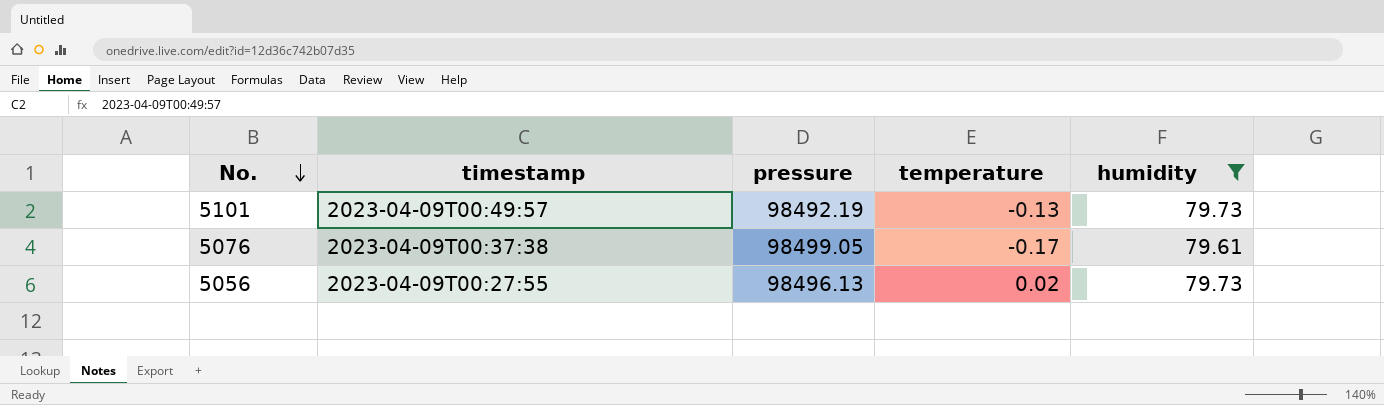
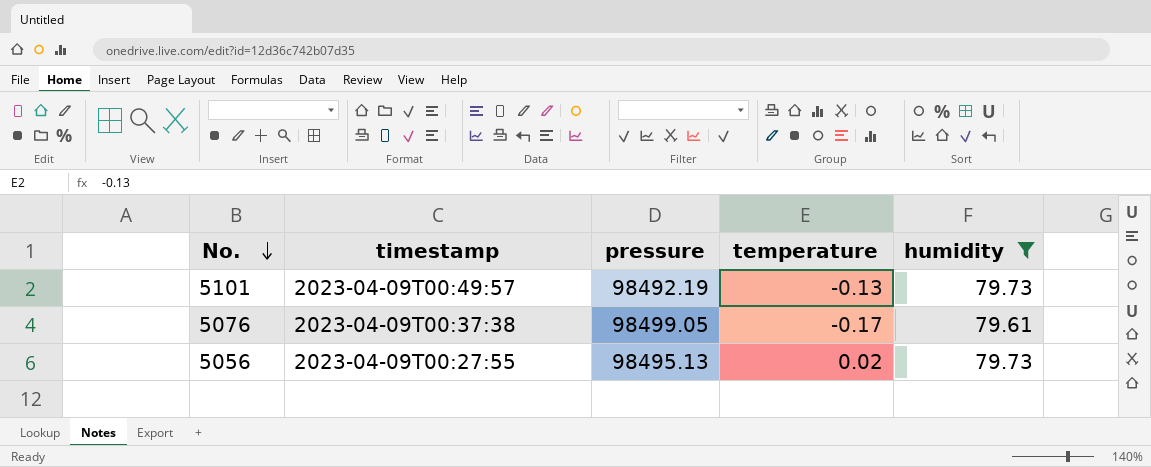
5056 | pressure: 98496.13 -> 98495.13

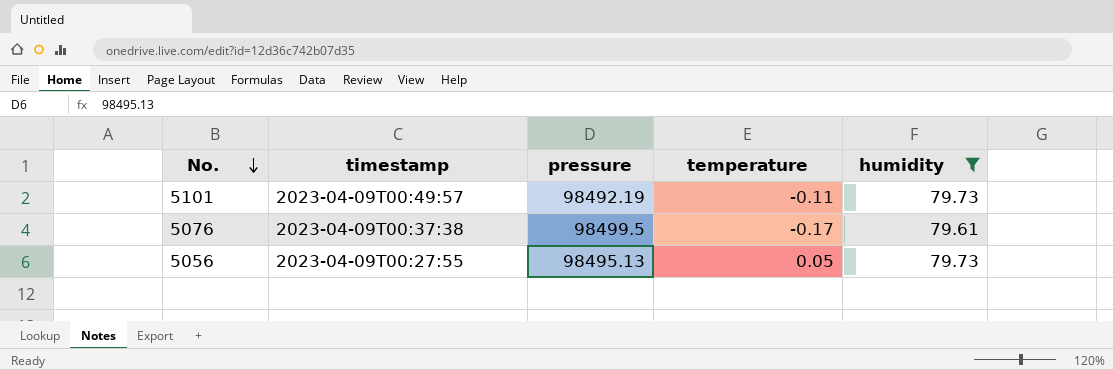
5101 | temperature: -0.13 -> -0.11
5076 | pressure: 98499.05 -> 98499.5
5056 | temperature: 0.02 -> 0.05

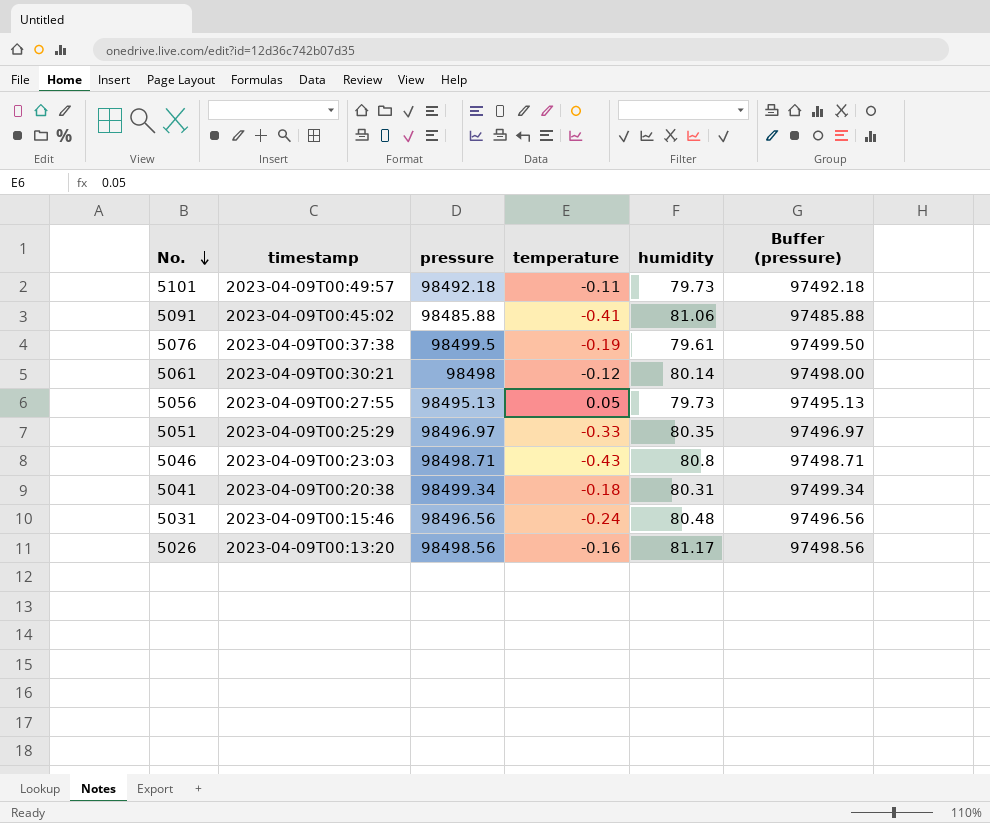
filter: humidity <= 79.73 -> none
column Buffer (pressure) | formula: none -> [pressure] - 1000
5101 | pressure: 98492.19 -> 98492.18
5076 | temperature: -0.17 -> -0.19

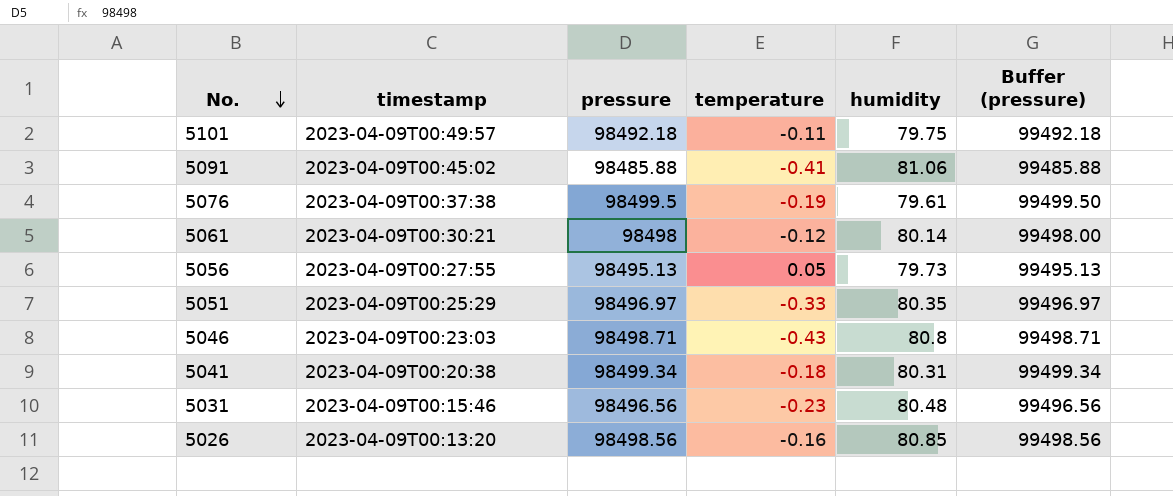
column Buffer (pressure) | formula: [pressure] - 1000 -> [pressure] + 1000
5101 | humidity: 79.73 -> 79.75
5031 | temperature: -0.24 -> -0.23
5026 | humidity: 81.17 -> 80.85

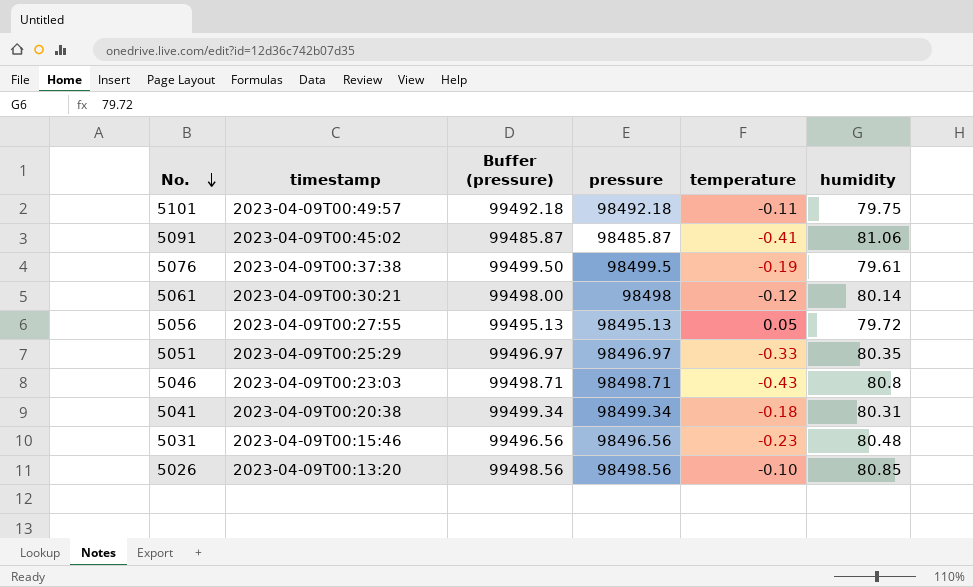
column Buffer (pressure) | position: 6 -> 3
5091 | Buffer (pressure): 99485.88 -> 99485.87
5091 | pressure: 98485.88 -> 98485.87
5056 | humidity: 79.73 -> 79.72
5026 | temperature: -0.16 -> -0.10

